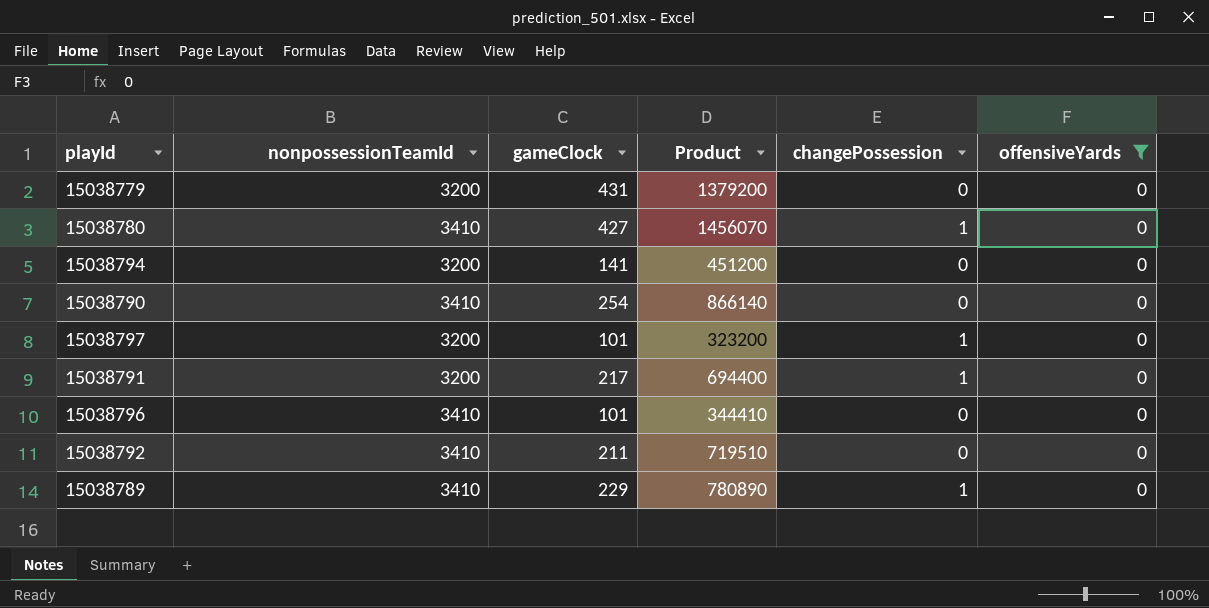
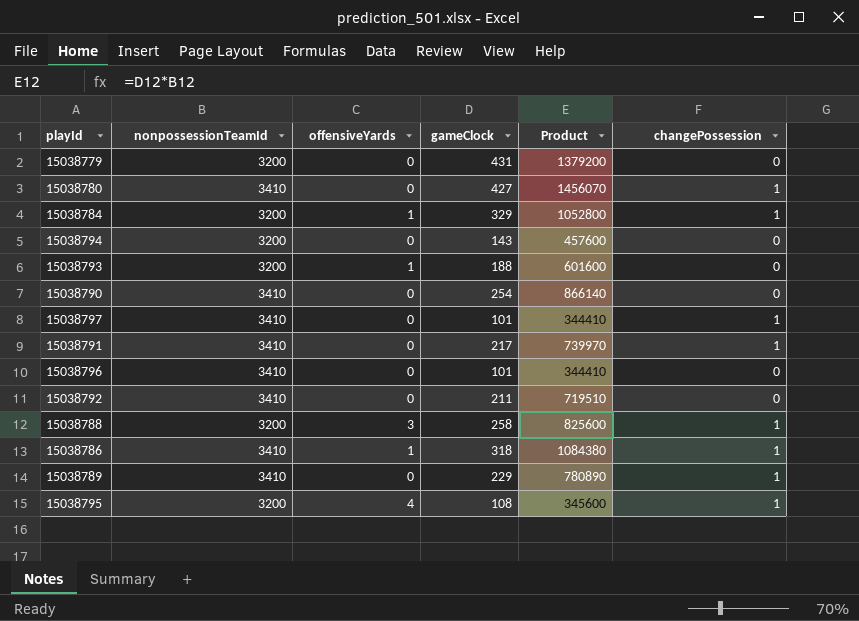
filter: offensiveYards = 0 -> none
column offensiveYards | position: 6 -> 3
15038794 | gameClock: 141 -> 143
15038794 | Product: 451200 -> 457600
15038797 | nonpossessionTeamId: 3200 -> 3410
15038797 | Product: 323200 -> 344410
15038791 | nonpossessionTeamId: 3200 -> 3410
15038791 | Product: 694400 -> 739970

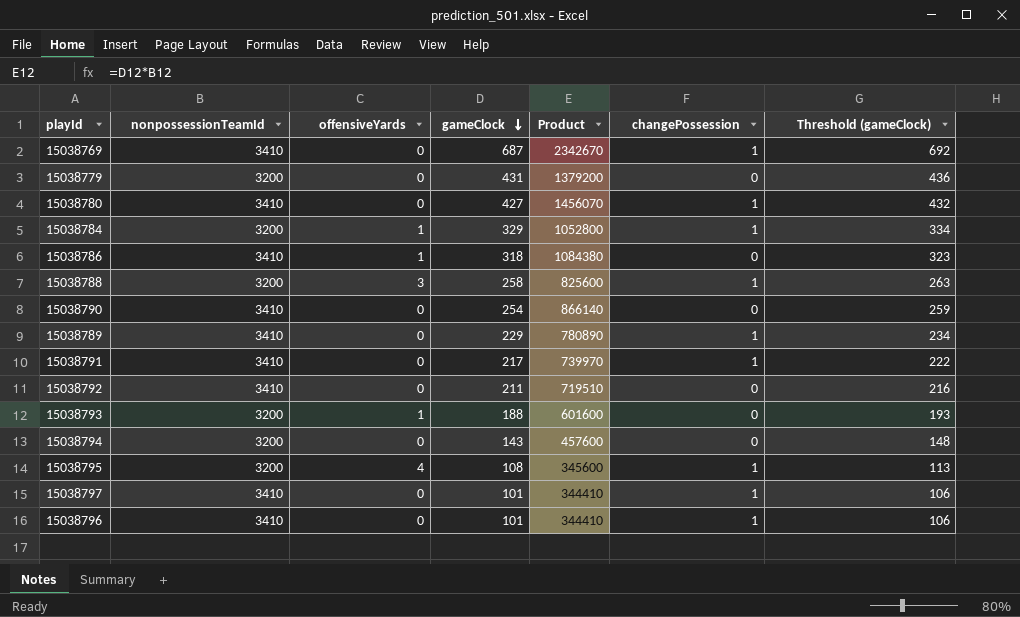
row order: none -> gameClock descending
column Threshold (gameClock) | formula: none -> [gameClock] + 5
row 15038769: none -> 3410 | 0 | 687 | 2342670 | 1 | 692
15038786 | changePossession: 1 -> 0
15038796 | changePossession: 0 -> 1

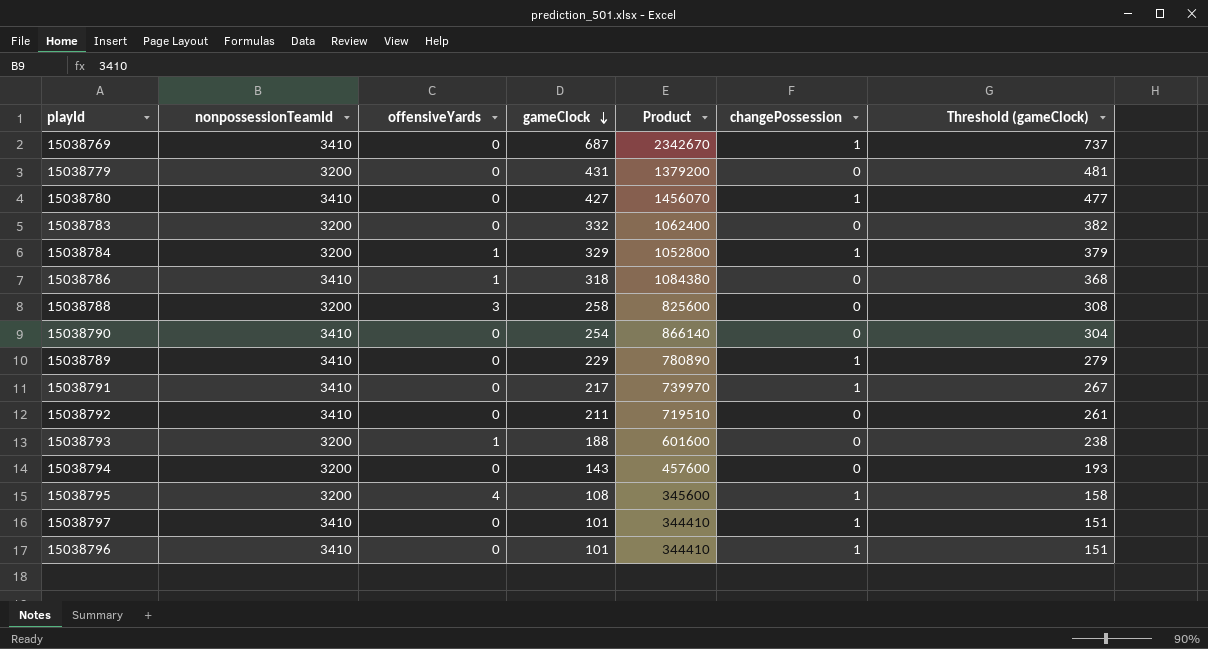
column Threshold (gameClock) | formula: [gameClock] + 5 -> [gameClock] + 50
row 15038783: none -> 3200 | 0 | 332 | 1062400 | 0 | 382
15038788 | changePossession: 1 -> 0

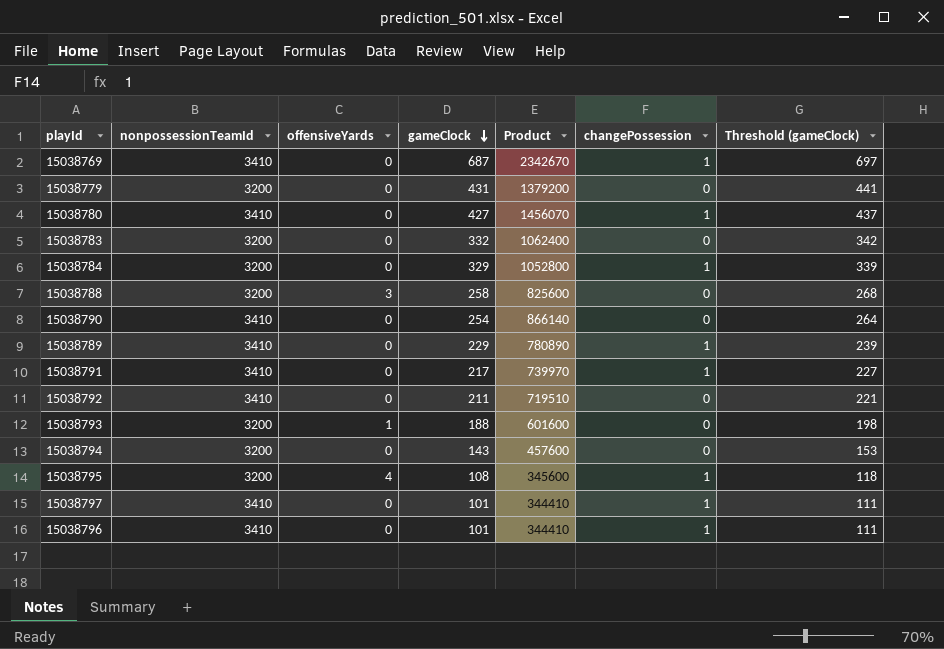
column Threshold (gameClock) | formula: [gameClock] + 50 -> [gameClock] + 10
row 15038786: 3410 | 1 | 318 | 1084380 | 0 | 368 -> none
15038784 | offensiveYards: 1 -> 0

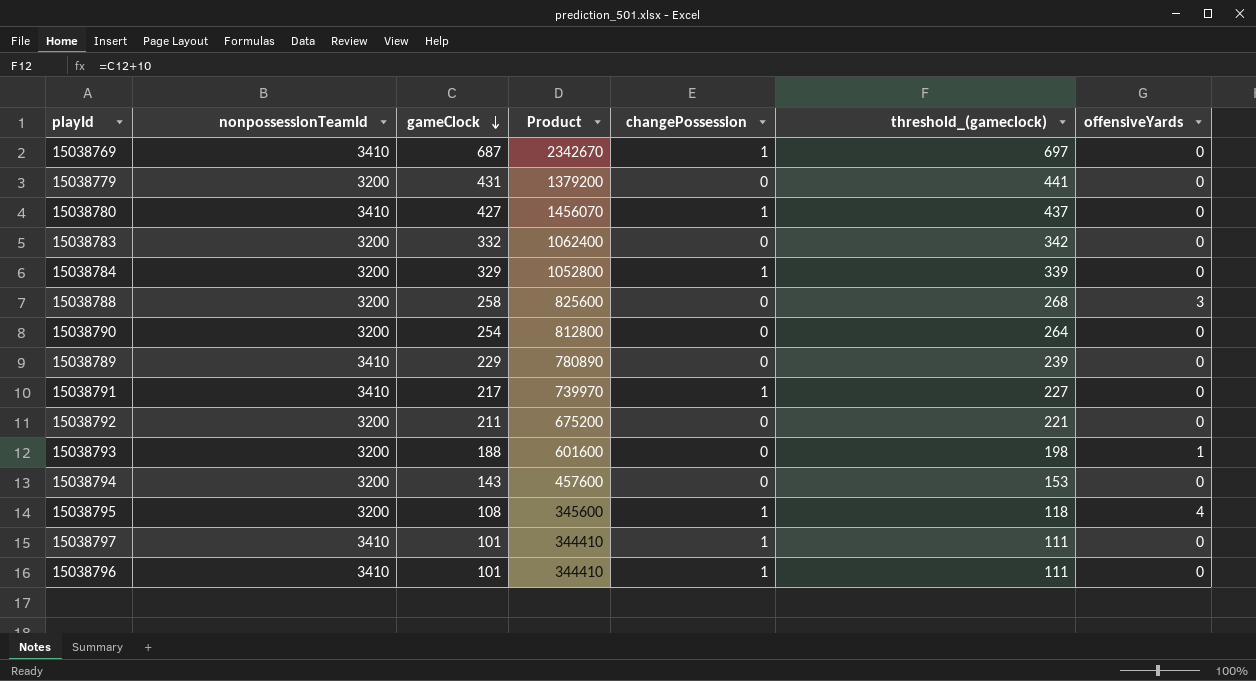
column name: Threshold (gameClock) -> threshold_(gameclock)
column offensiveYards | position: 3 -> 7
15038790 | nonpossessionTeamId: 3410 -> 3200
15038790 | Product: 866140 -> 812800
15038789 | changePossession: 1 -> 0
15038792 | nonpossessionTeamId: 3410 -> 3200
15038792 | Product: 719510 -> 675200

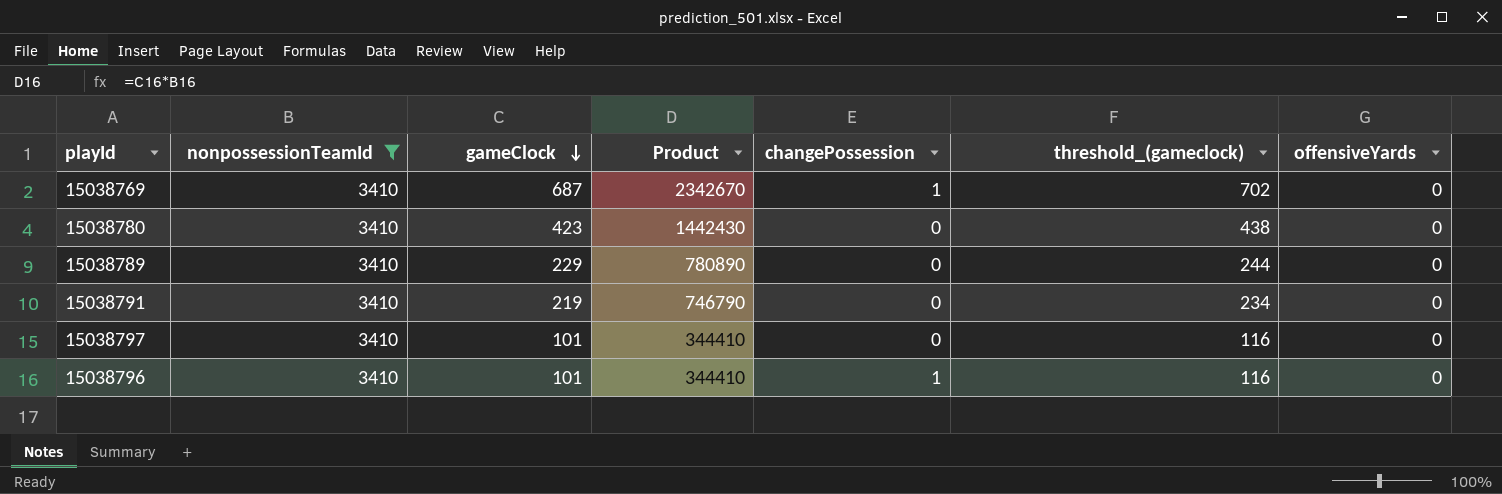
filter: none -> nonpossessionTeamId = 3410
column threshold_(gameclock) | formula: [gameClock] + 10 -> [gameClock] + 15
15038780 | gameClock: 427 -> 423
15038780 | Product: 1456070 -> 1442430
15038780 | changePossession: 1 -> 0
15038791 | gameClock: 217 -> 219
15038791 | Product: 739970 -> 746790
15038791 | changePossession: 1 -> 0
15038797 | changePossession: 1 -> 0

